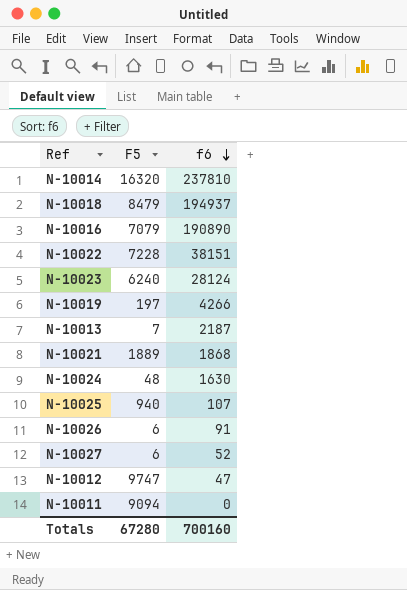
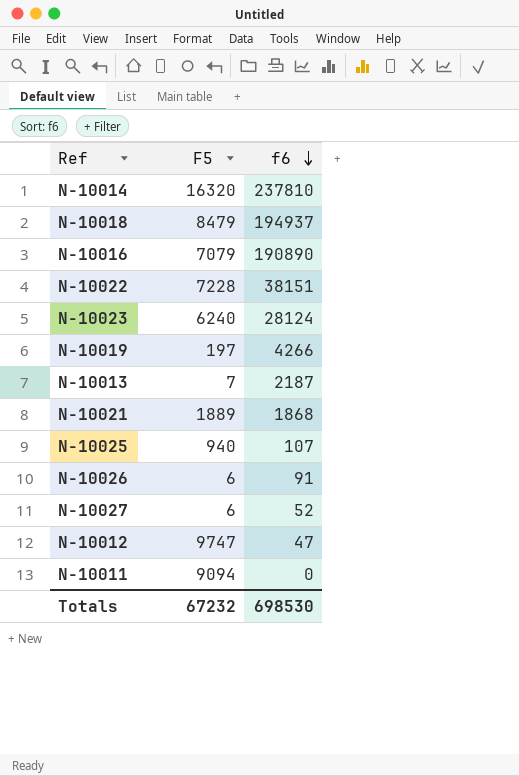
row N-10024: 48 | 1630 -> none
Totals | F5: 67280 -> 67232
Totals | f6: 700160 -> 698530

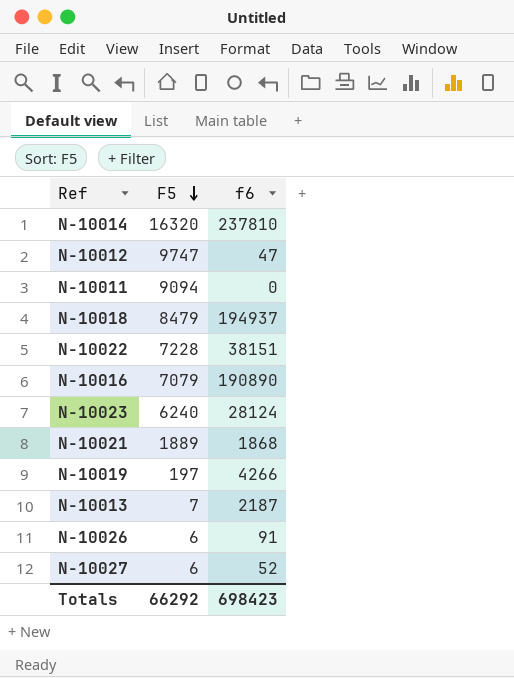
row order: f6 descending -> F5 descending
row N-10025: 940 | 107 -> none
Totals | F5: 67232 -> 66292
Totals | f6: 698530 -> 698423

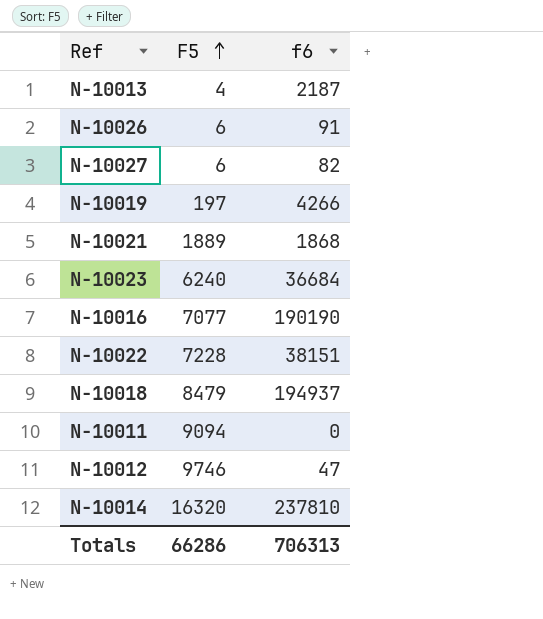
row order: F5 descending -> F5 ascending
N-10013 | F5: 7 -> 4
N-10027 | f6: 52 -> 82
N-10023 | f6: 28124 -> 36684
N-10016 | F5: 7079 -> 7077
N-10016 | f6: 190890 -> 190190
N-10012 | F5: 9747 -> 9746
Totals | F5: 66292 -> 66286
Totals | f6: 698423 -> 706313

